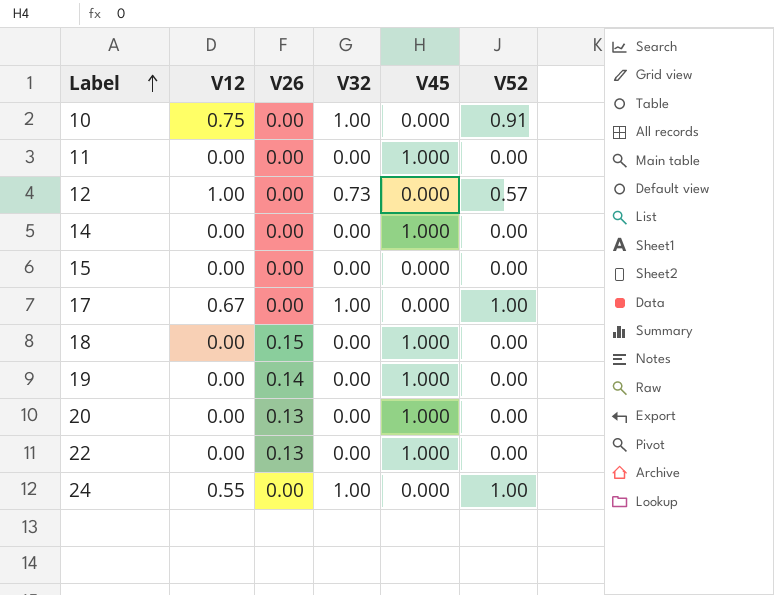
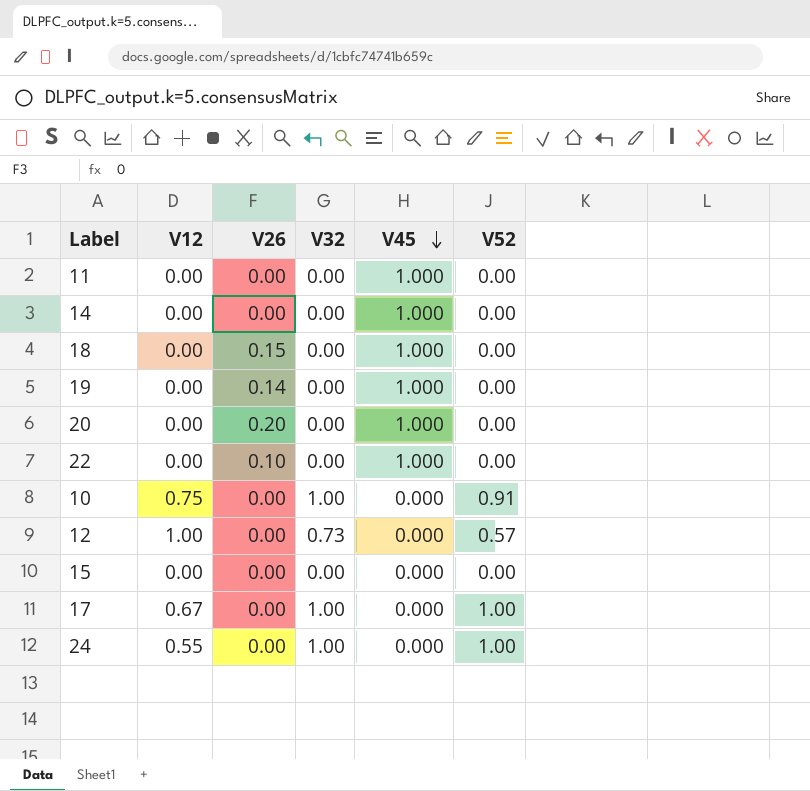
row order: Label ascending -> V45 descending
20 | V26: 0.13 -> 0.20
22 | V26: 0.13 -> 0.10

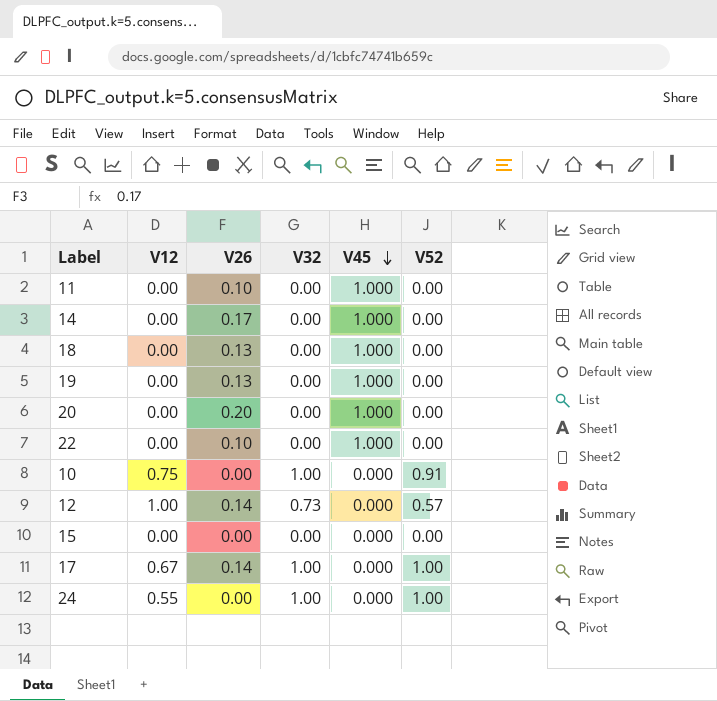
11 | V26: 0.00 -> 0.10
14 | V26: 0.00 -> 0.17
18 | V26: 0.15 -> 0.13
19 | V26: 0.14 -> 0.13
12 | V26: 0.00 -> 0.14
17 | V26: 0.00 -> 0.14

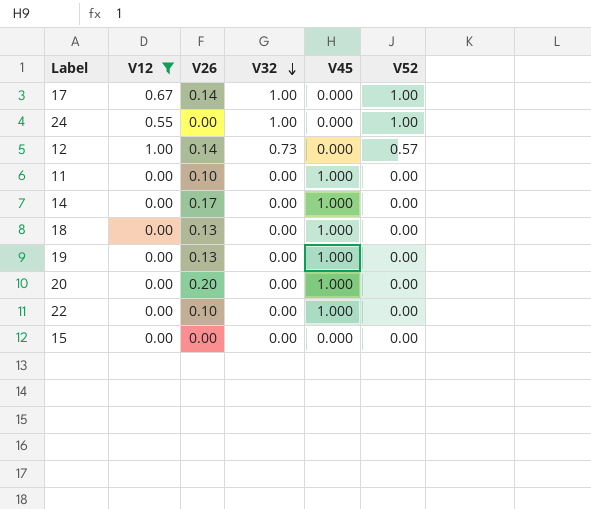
filter: none -> V12 != 0.75
row order: V45 descending -> V32 descending

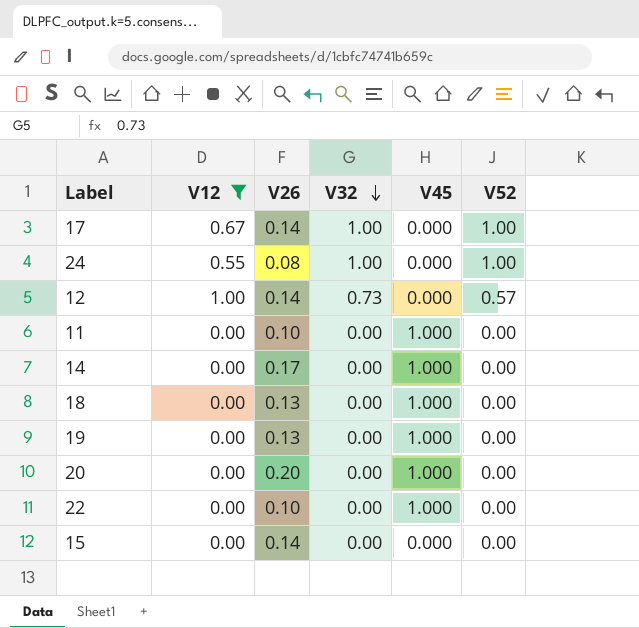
24 | V26: 0.00 -> 0.08
15 | V26: 0.00 -> 0.14

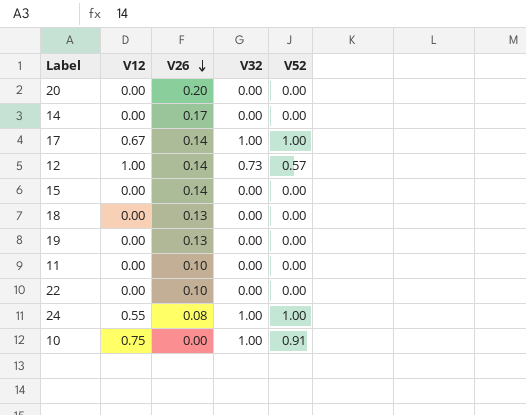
filter: V12 != 0.75 -> none
row order: V32 descending -> V26 descending
column V45 | position: 5 -> none

